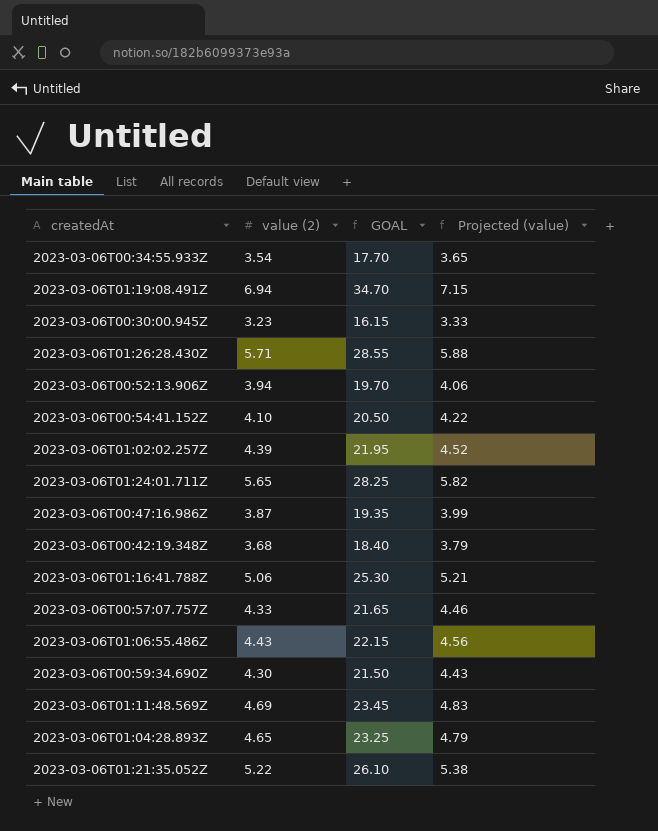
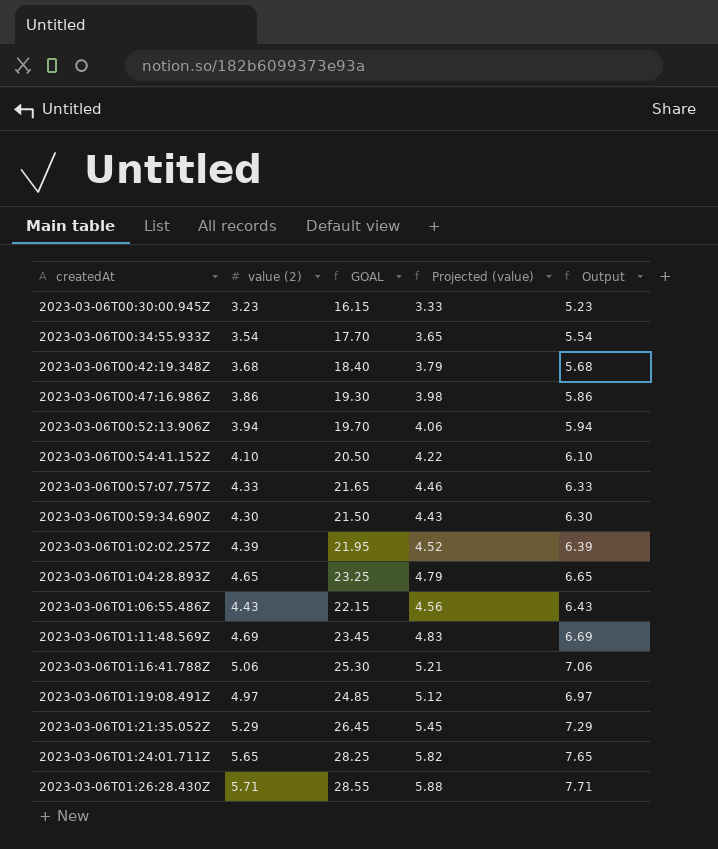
row order: none -> createdAt ascending
column Output | formula: none -> [value (2)] + 2
2023-03-06T00:47:16.986Z | value (2): 3.87 -> 3.86
2023-03-06T00:47:16.986Z | GOAL: 19.35 -> 19.30
2023-03-06T00:47:16.986Z | Projected (value): 3.99 -> 3.98
2023-03-06T01:19:08.491Z | value (2): 6.94 -> 4.97
2023-03-06T01:19:08.491Z | GOAL: 34.70 -> 24.85
2023-03-06T01:19:08.491Z | Projected (value): 7.15 -> 5.12
2023-03-06T01:21:35.052Z | value (2): 5.22 -> 5.29
2023-03-06T01:21:35.052Z | GOAL: 26.10 -> 26.45
2023-03-06T01:21:35.052Z | Projected (value): 5.38 -> 5.45

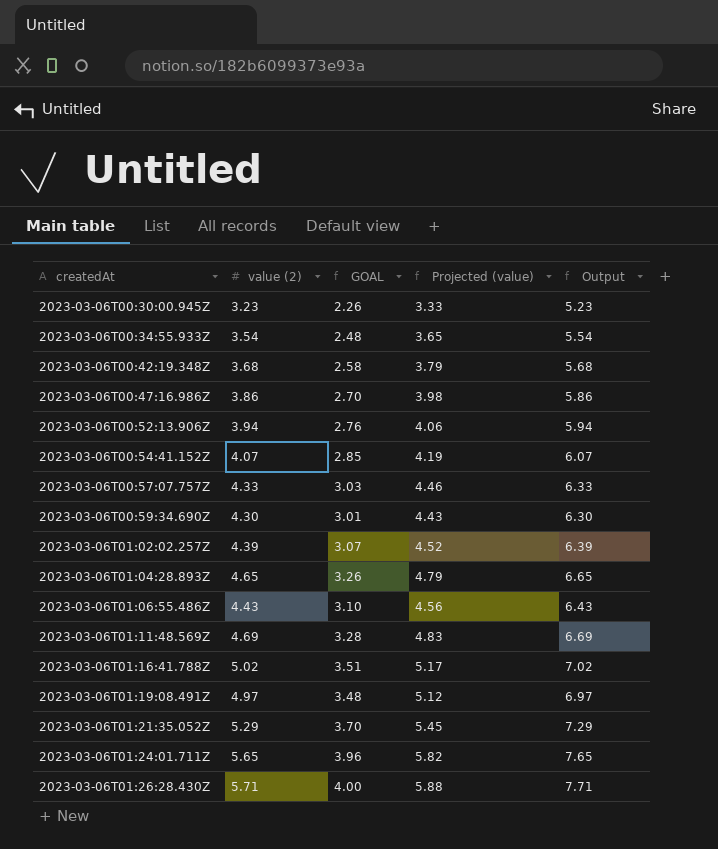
column GOAL | formula: [value (2)] * 5 -> [value (2)] * 0.7
2023-03-06T00:54:41.152Z | value (2): 4.10 -> 4.07
2023-03-06T00:54:41.152Z | Projected (value): 4.22 -> 4.19
2023-03-06T00:54:41.152Z | Output: 6.10 -> 6.07
2023-03-06T01:16:41.788Z | value (2): 5.06 -> 5.02
2023-03-06T01:16:41.788Z | Projected (value): 5.21 -> 5.17
2023-03-06T01:16:41.788Z | Output: 7.06 -> 7.02

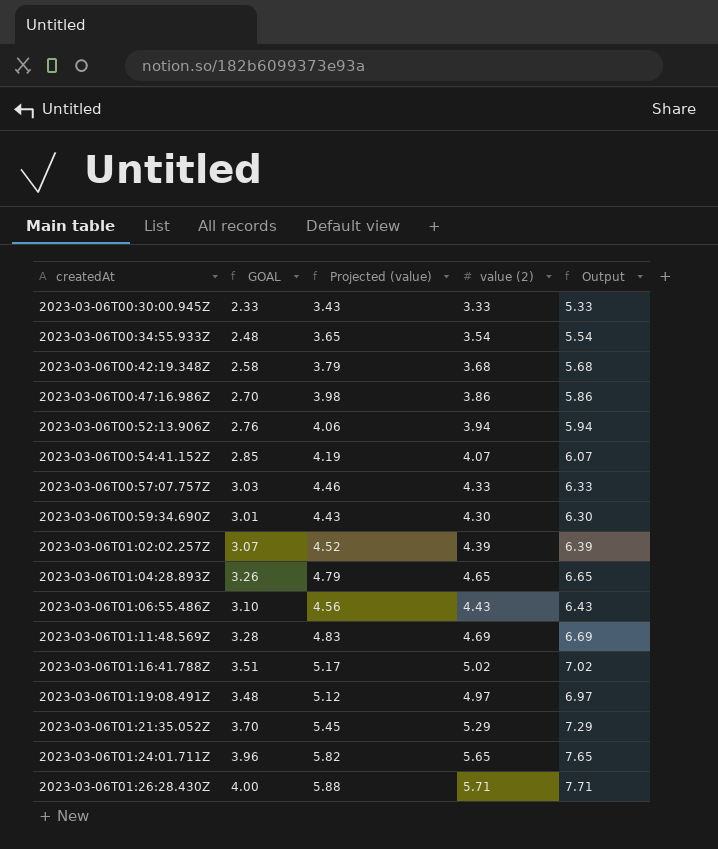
column value (2) | position: 2 -> 4
2023-03-06T00:30:00.945Z | GOAL: 2.26 -> 2.33
2023-03-06T00:30:00.945Z | Projected (value): 3.33 -> 3.43
2023-03-06T00:30:00.945Z | value (2): 3.23 -> 3.33
2023-03-06T00:30:00.945Z | Output: 5.23 -> 5.33

